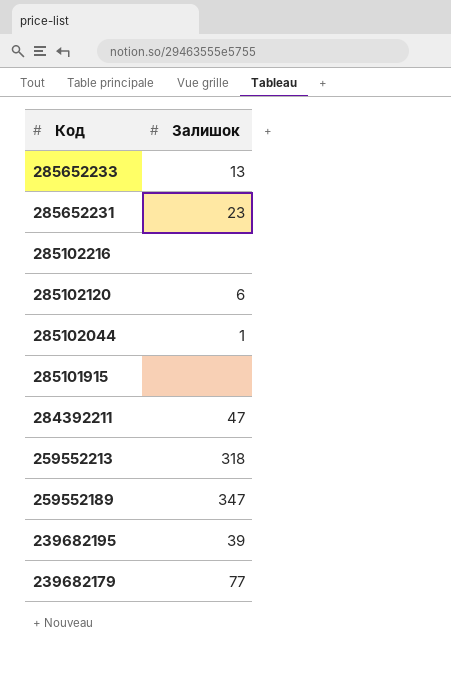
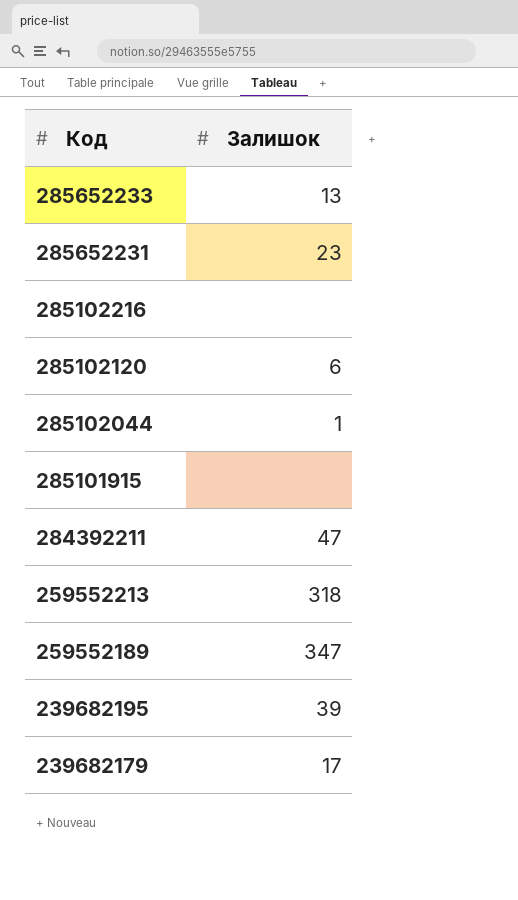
239682179 | Залишок: 77 -> 17

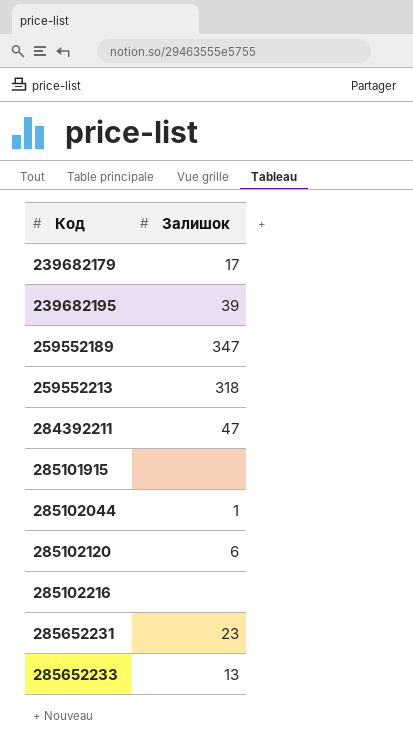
row order: Код descending -> Код ascending

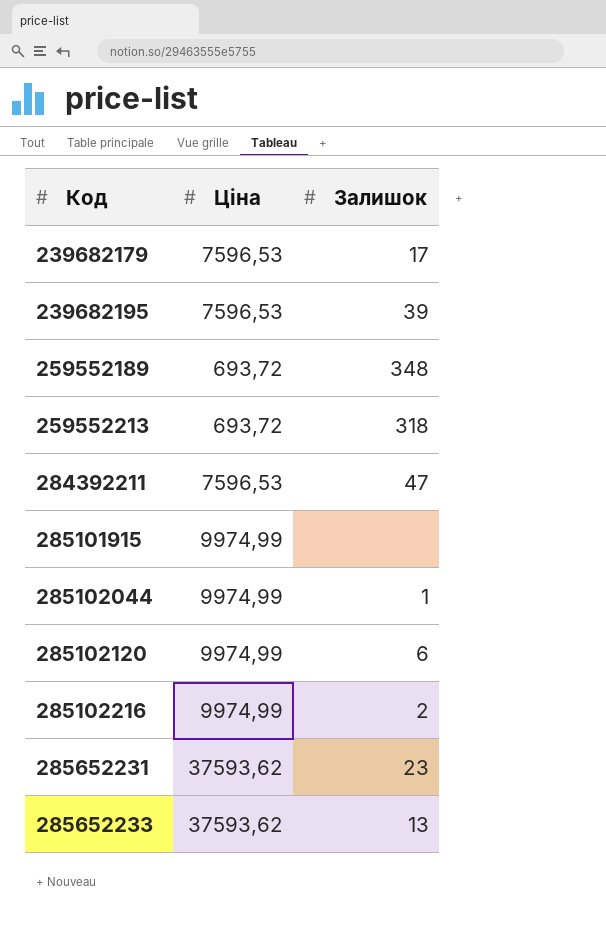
column Ціна | position: none -> 2
259552189 | Залишок: 347 -> 348
285102216 | Залишок: none -> 2

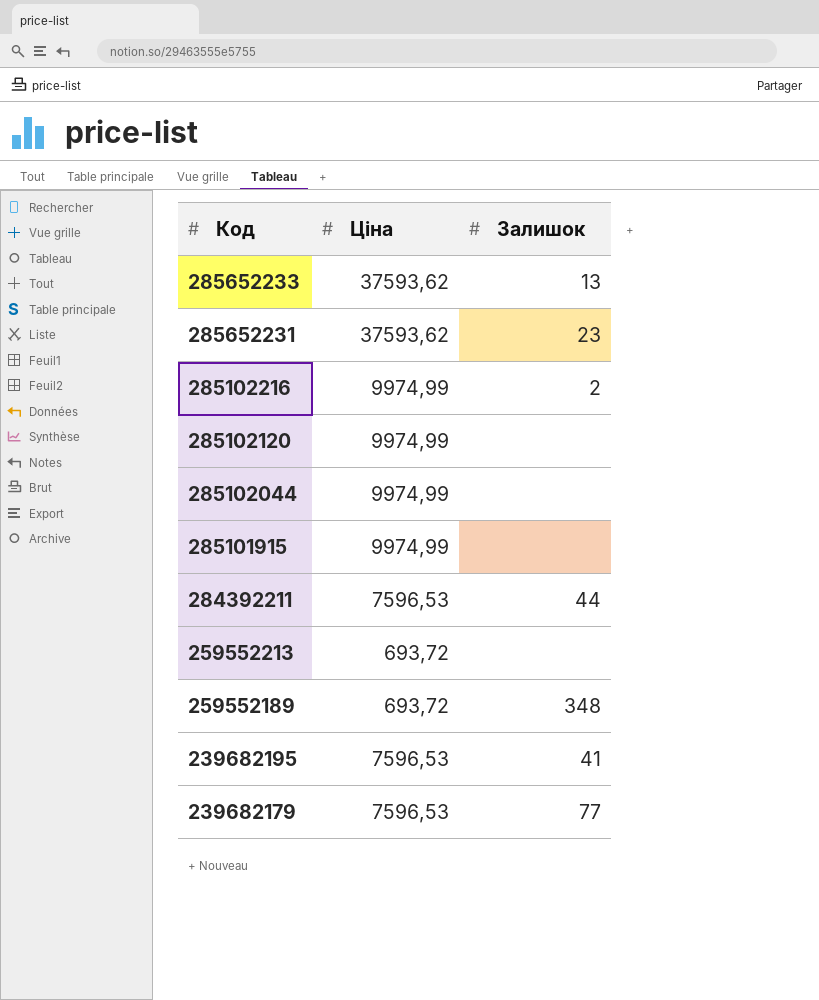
row order: Код ascending -> Код descending
285102120 | Залишок: 6 -> none
285102044 | Залишок: 1 -> none
284392211 | Залишок: 47 -> 44
259552213 | Залишок: 318 -> none
239682195 | Залишок: 39 -> 41
239682179 | Залишок: 17 -> 77

